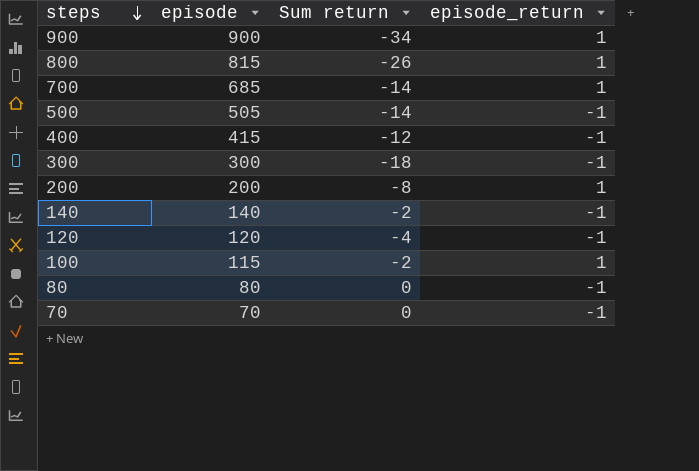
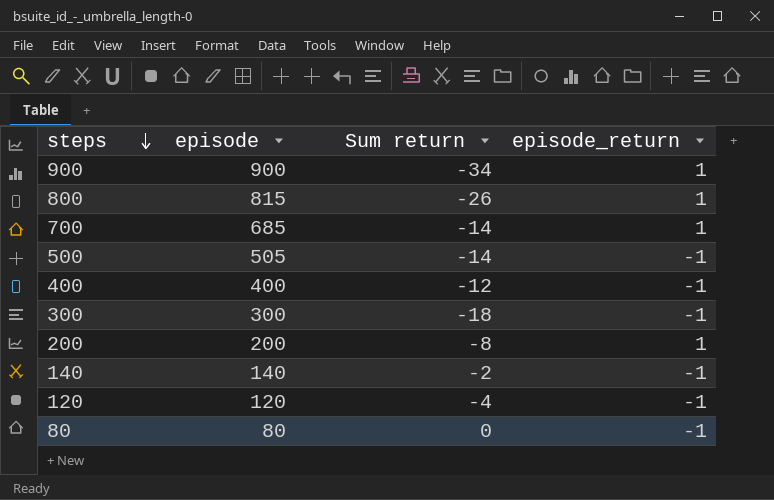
row 100: 115 | -2 | 1 -> none
row 70: 70 | 0 | -1 -> none
400 | episode: 415 -> 400

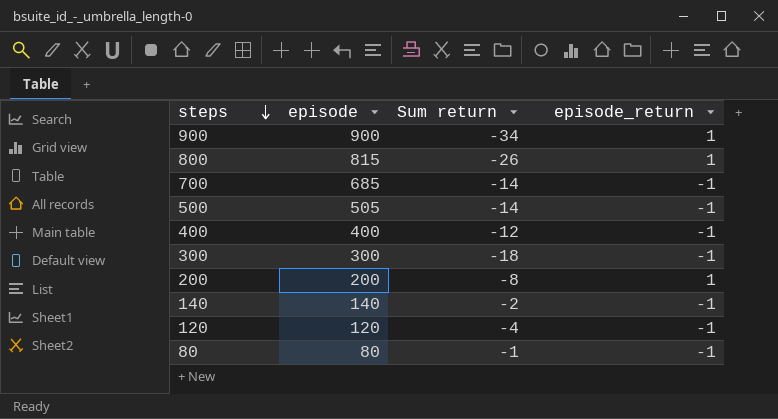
700 | episode_return: 1 -> -1
80 | Sum return: 0 -> -1

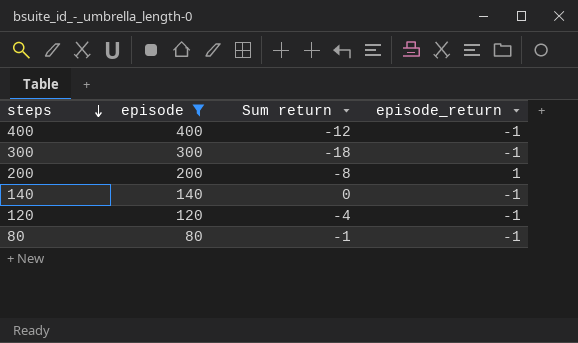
filter: none -> episode <= 400
140 | Sum return: -2 -> 0

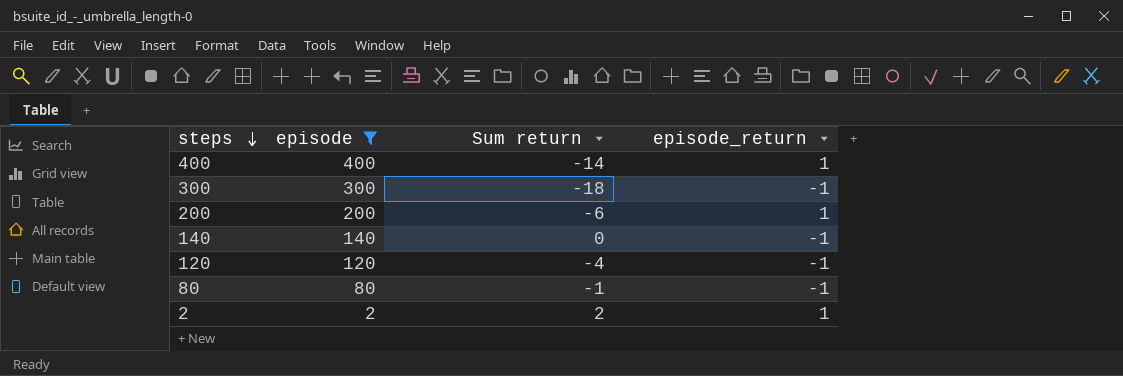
400 | Sum return: -12 -> -14
400 | episode_return: -1 -> 1
200 | Sum return: -8 -> -6
row 2: none -> 2 | 2 | 1

